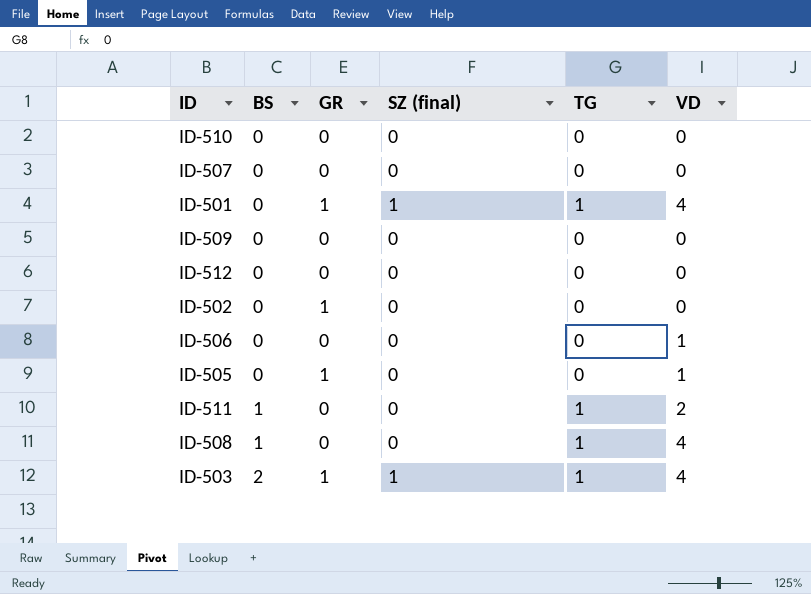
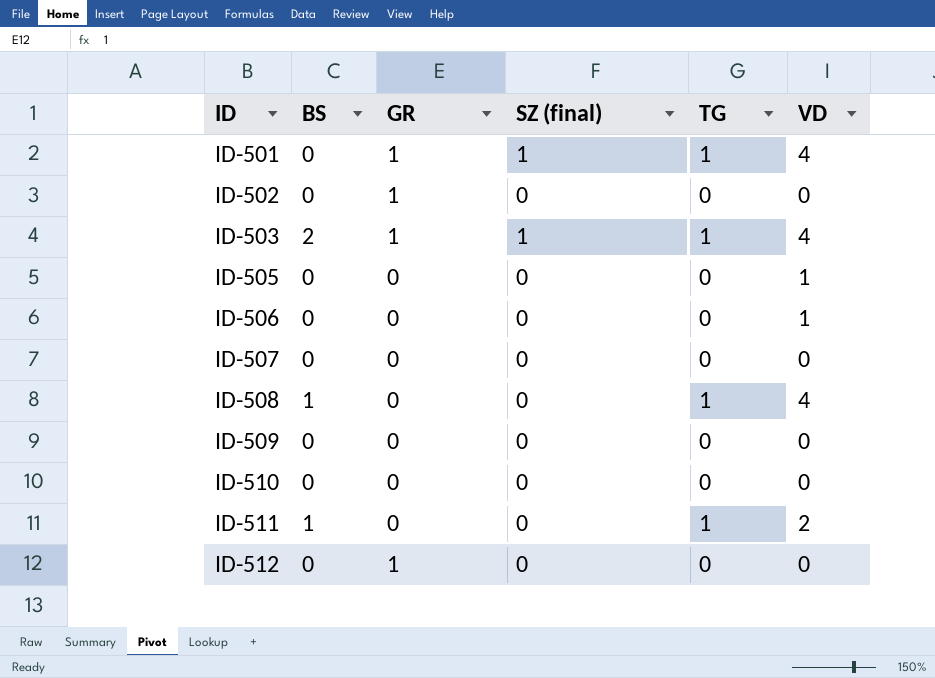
row order: BS ascending -> ID ascending
ID-505 | GR: 1 -> 0
ID-512 | GR: 0 -> 1

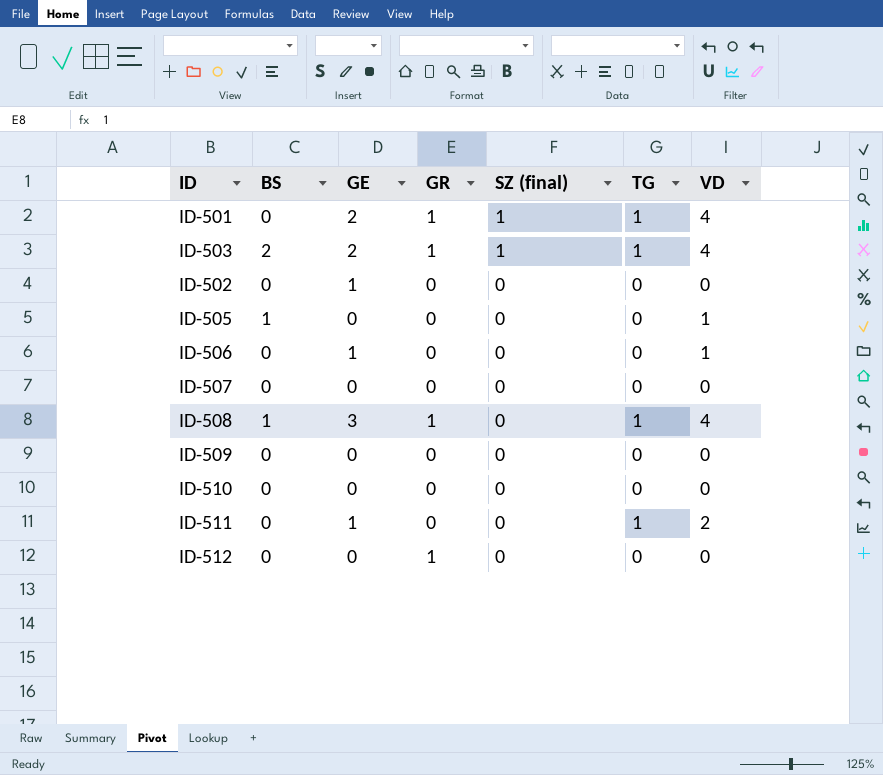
row order: ID ascending -> SZ (final) descending
column GE | position: none -> 3
ID-502 | GR: 1 -> 0
ID-505 | BS: 0 -> 1
ID-508 | GR: 0 -> 1
ID-511 | BS: 1 -> 0

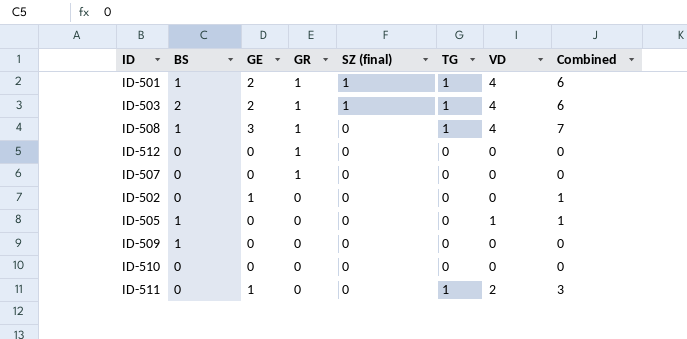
row order: SZ (final) descending -> GR descending
column Combined | formula: none -> [GE] + [VD]
row ID-506: 0 | 1 | 0 | 0 | 0 | 1 -> none
ID-501 | BS: 0 -> 1
ID-507 | GR: 0 -> 1
ID-509 | BS: 0 -> 1

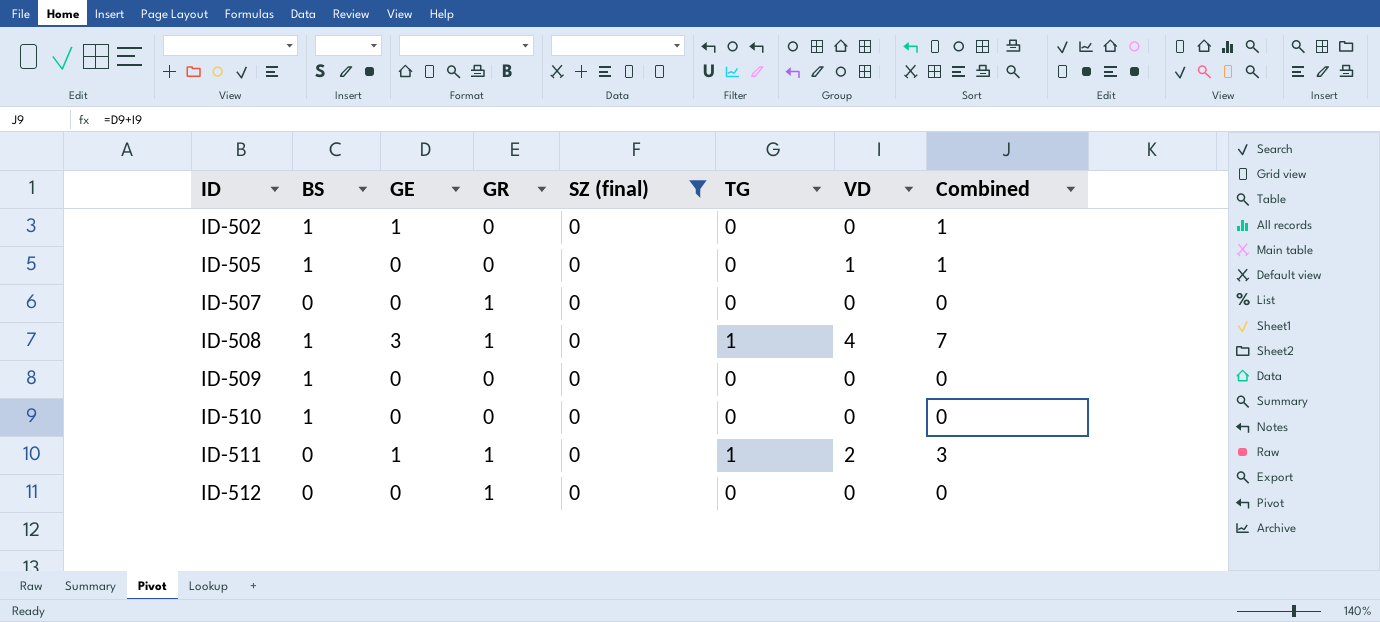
filter: none -> SZ (final) = 0
row order: GR descending -> ID ascending
ID-502 | BS: 0 -> 1
ID-510 | BS: 0 -> 1
ID-511 | GR: 0 -> 1

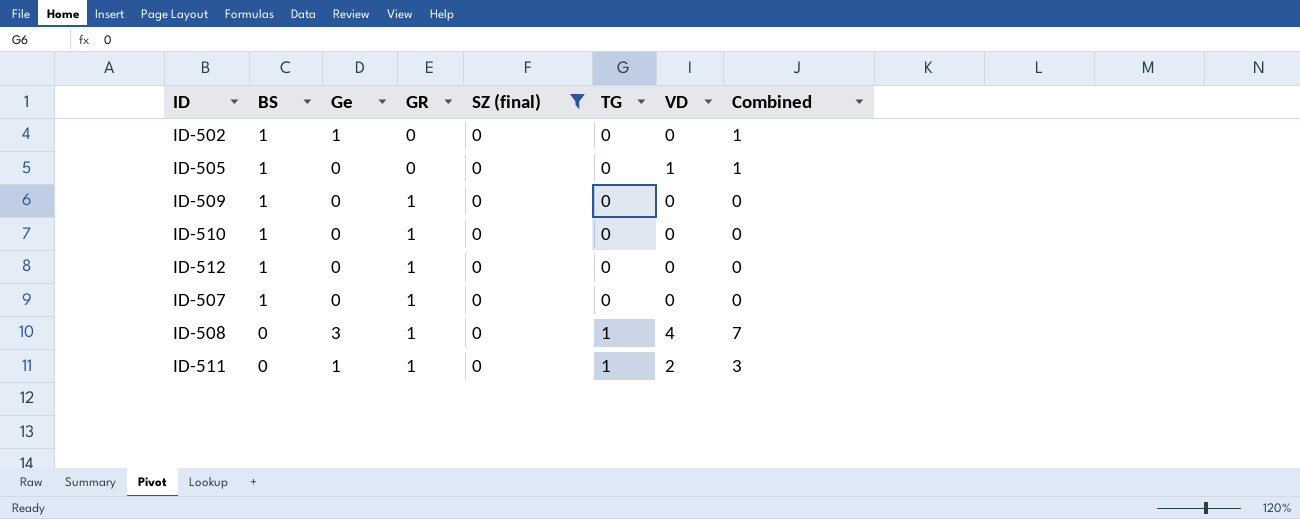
row order: ID ascending -> BS descending
column name: GE -> Ge
ID-509 | GR: 0 -> 1
ID-510 | GR: 0 -> 1
ID-512 | BS: 0 -> 1
ID-507 | BS: 0 -> 1
ID-508 | BS: 1 -> 0

